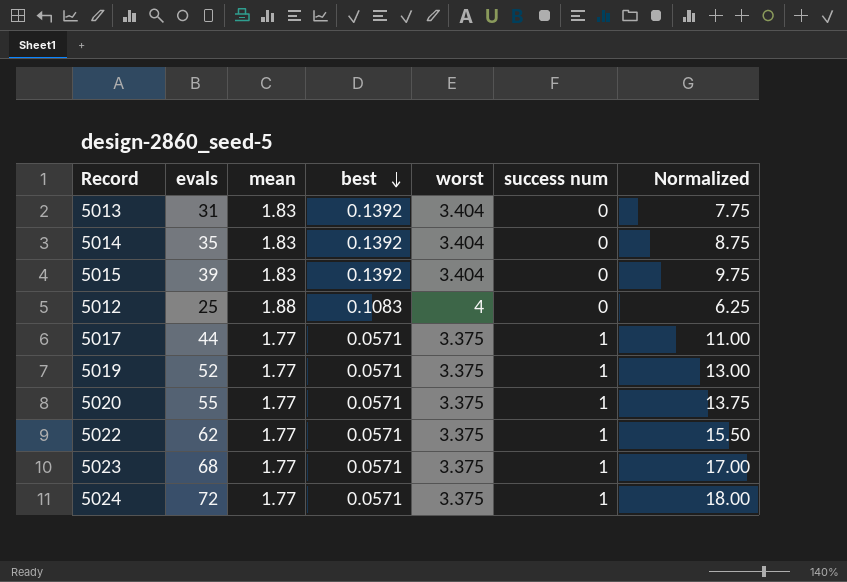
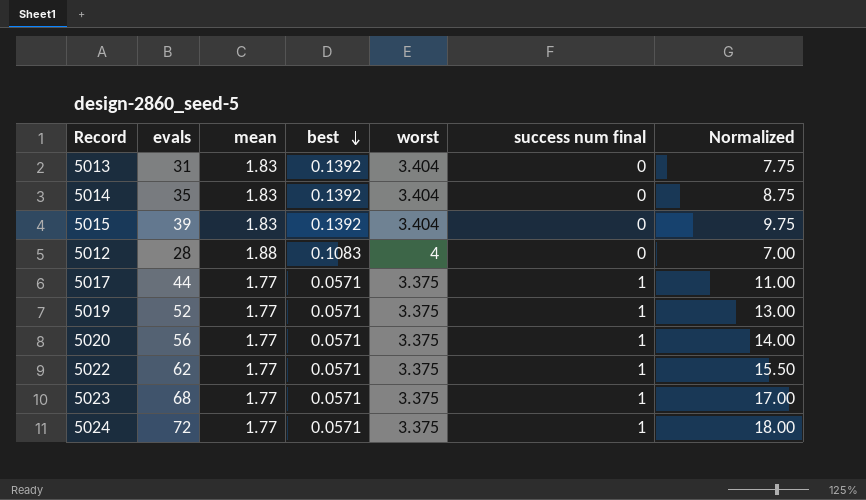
column name: success num -> success num final
5012 | evals: 25 -> 28
5012 | Normalized: 6.25 -> 7.00
5020 | evals: 55 -> 56
5020 | Normalized: 13.75 -> 14.00

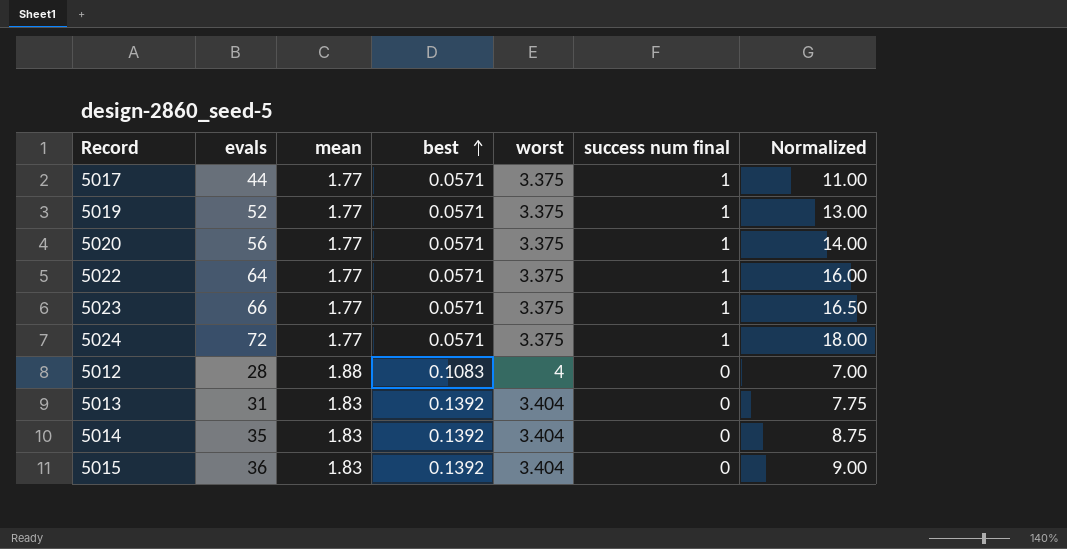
row order: best descending -> best ascending
5022 | evals: 62 -> 64
5022 | Normalized: 15.50 -> 16.00
5023 | evals: 68 -> 66
5023 | Normalized: 17.00 -> 16.50
5015 | evals: 39 -> 36
5015 | Normalized: 9.75 -> 9.00

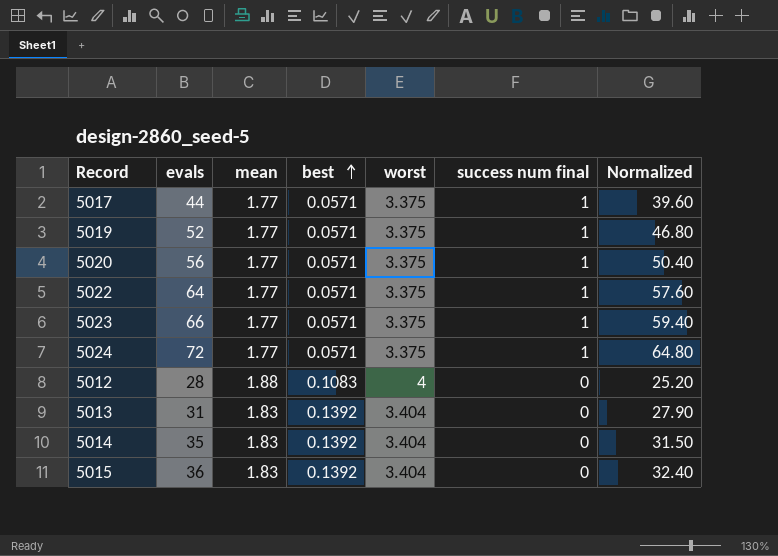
column Normalized | formula: [evals] * 0.25 -> [evals] * 0.9

